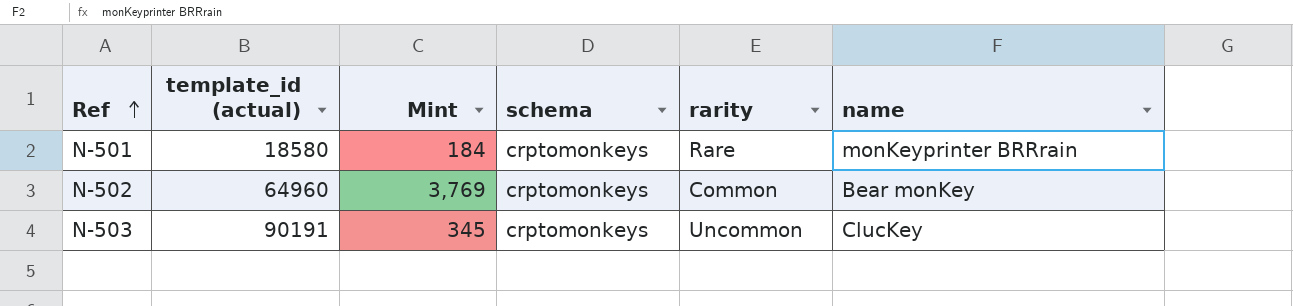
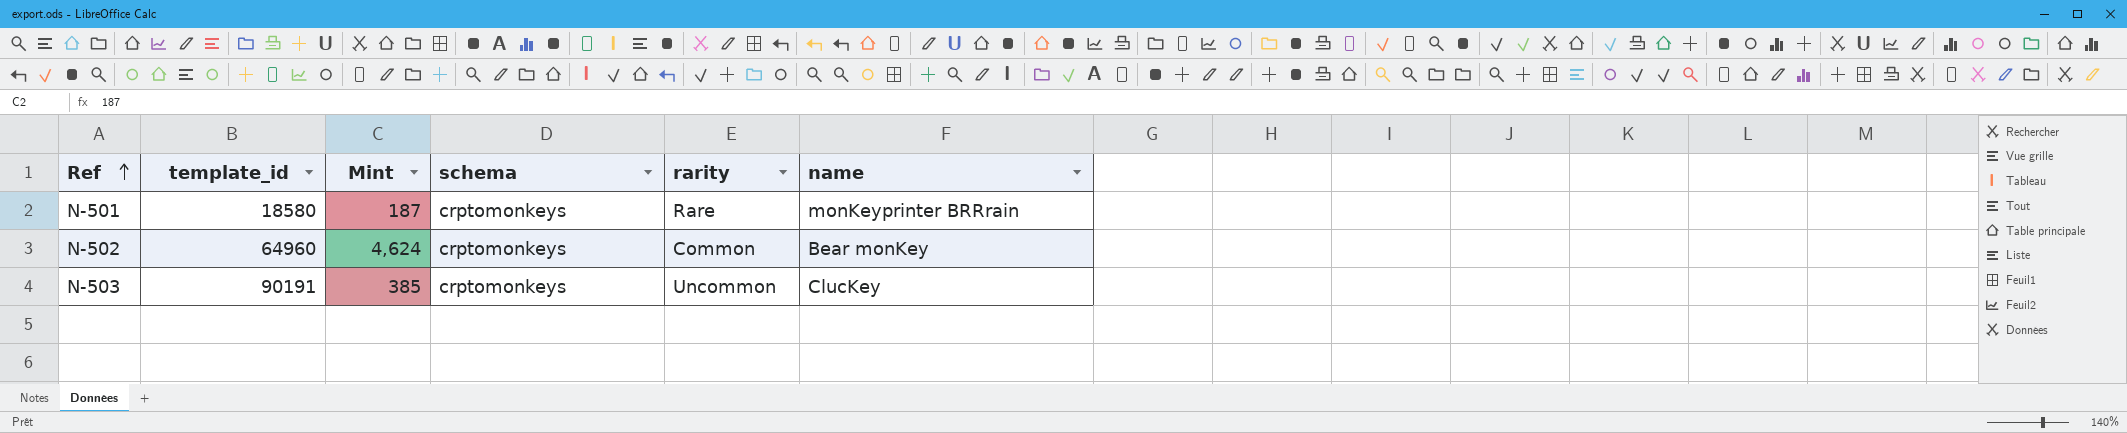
column name: template_id (actual) -> template_id
N-501 | Mint: 184 -> 187
N-502 | Mint: 3,769 -> 4,624
N-503 | Mint: 345 -> 385

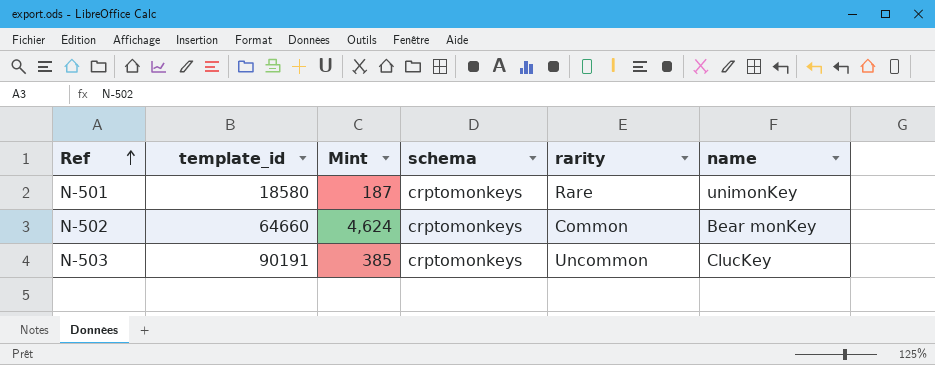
N-501 | name: monKeyprinter BRRrain -> unimonKey
N-502 | template_id: 64960 -> 64660

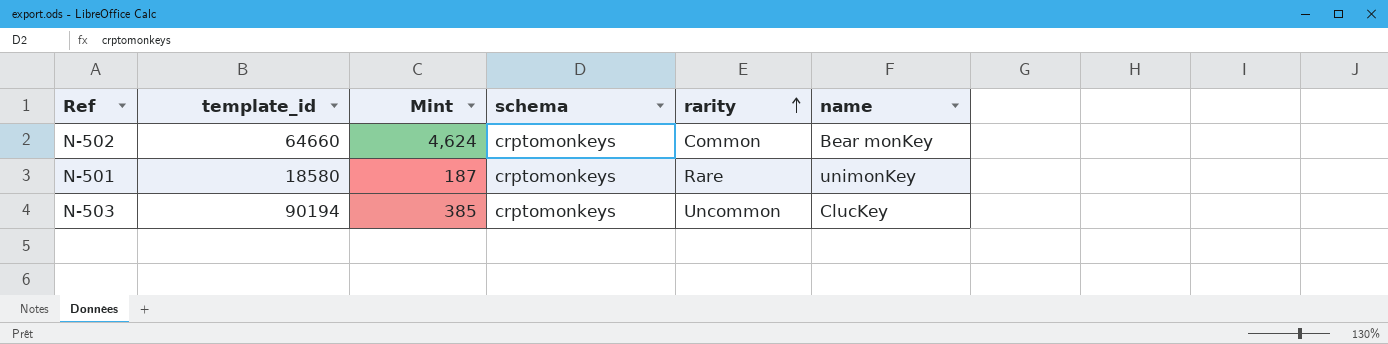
row order: Ref ascending -> rarity ascending
N-503 | template_id: 90191 -> 90194

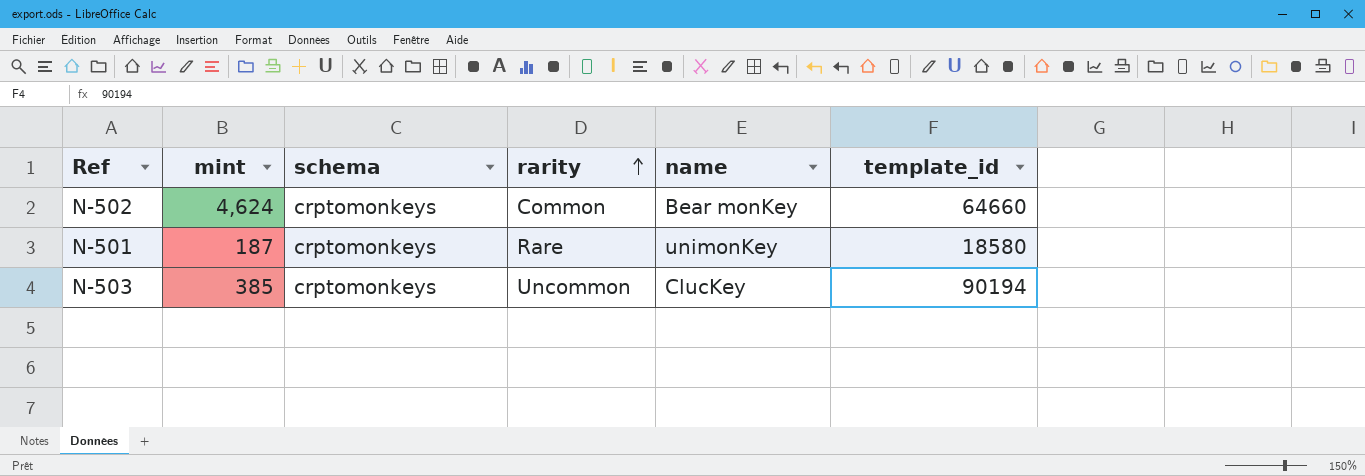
column name: Mint -> mint
column template_id | position: 2 -> 6

